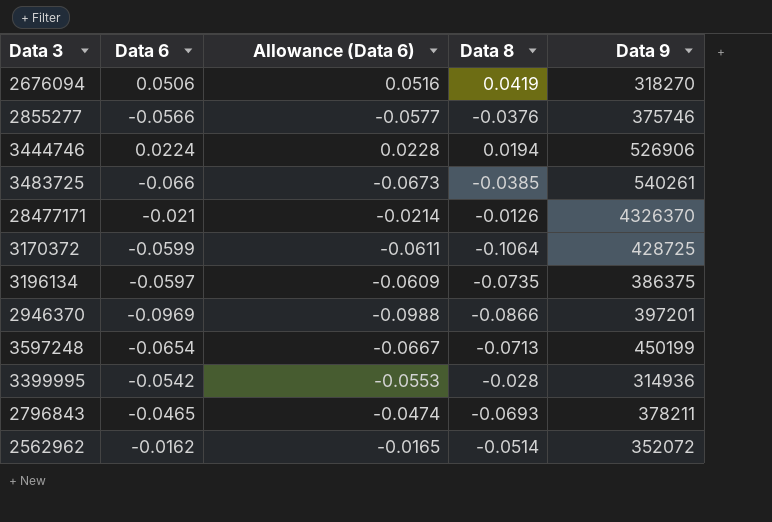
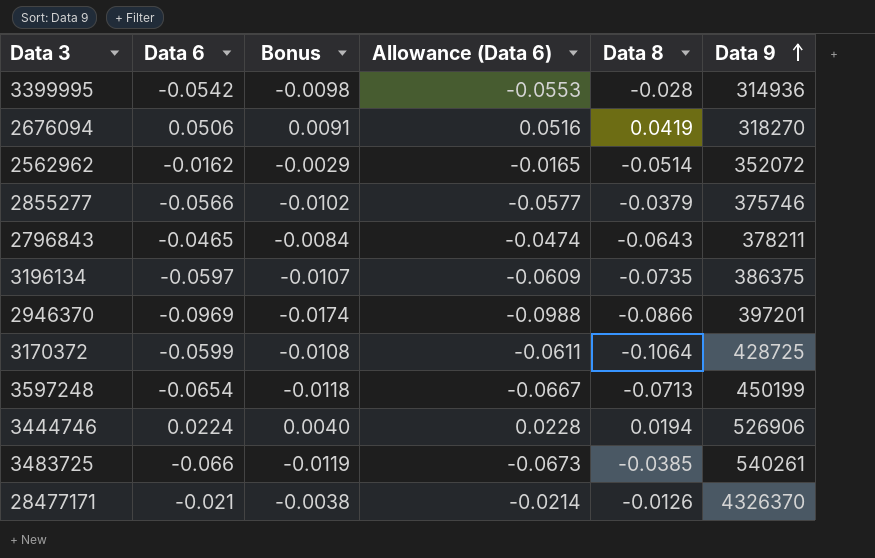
row order: none -> Data 9 ascending
column Bonus | formula: none -> [Data 6] * 0.18
2855277 | Data 8: -0.0376 -> -0.0379
2796843 | Data 8: -0.0693 -> -0.0643

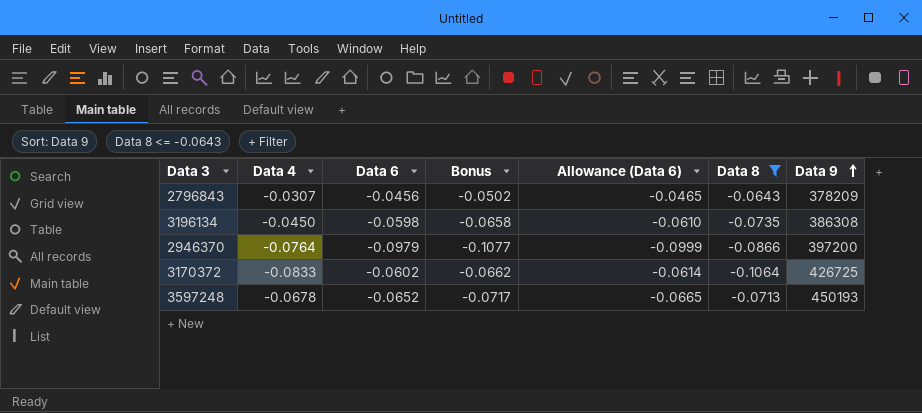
filter: none -> Data 8 <= -0.0643
column Data 4 | position: none -> 2
column Bonus | formula: [Data 6] * 0.18 -> [Data 6] * 1.1
2796843 | Data 6: -0.0465 -> -0.0456
2796843 | Allowance (Data 6): -0.0474 -> -0.0465
2796843 | Data 9: 378211 -> 378209
3196134 | Data 6: -0.0597 -> -0.0598
3196134 | Allowance (Data 6): -0.0609 -> -0.0610
3196134 | Data 9: 386375 -> 386308
2946370 | Data 6: -0.0969 -> -0.0979
2946370 | Allowance (Data 6): -0.0988 -> -0.0999
2946370 | Data 9: 397201 -> 397200
3170372 | Data 6: -0.0599 -> -0.0602
3170372 | Allowance (Data 6): -0.0611 -> -0.0614
3170372 | Data 9: 428725 -> 426725
3597248 | Data 6: -0.0654 -> -0.0652
3597248 | Allowance (Data 6): -0.0667 -> -0.0665
3597248 | Data 9: 450199 -> 450193

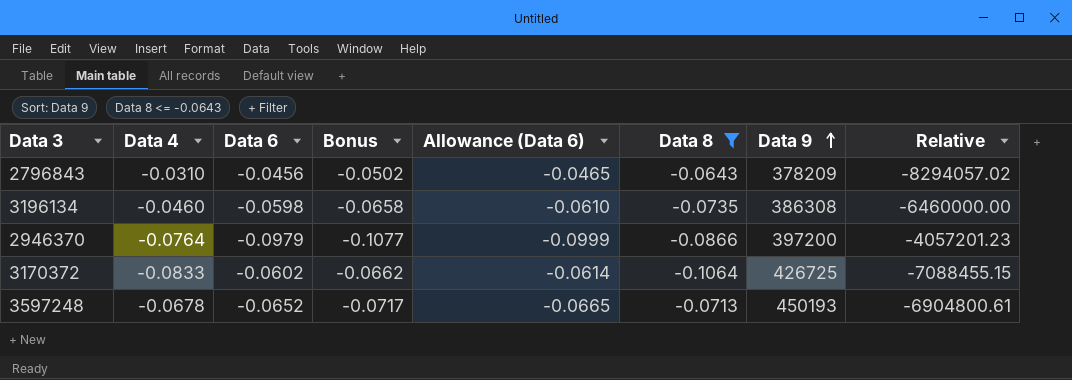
column Relative | formula: none -> [Data 9] / [Data 6]
2796843 | Data 4: -0.0307 -> -0.0310
3196134 | Data 4: -0.0450 -> -0.0460

